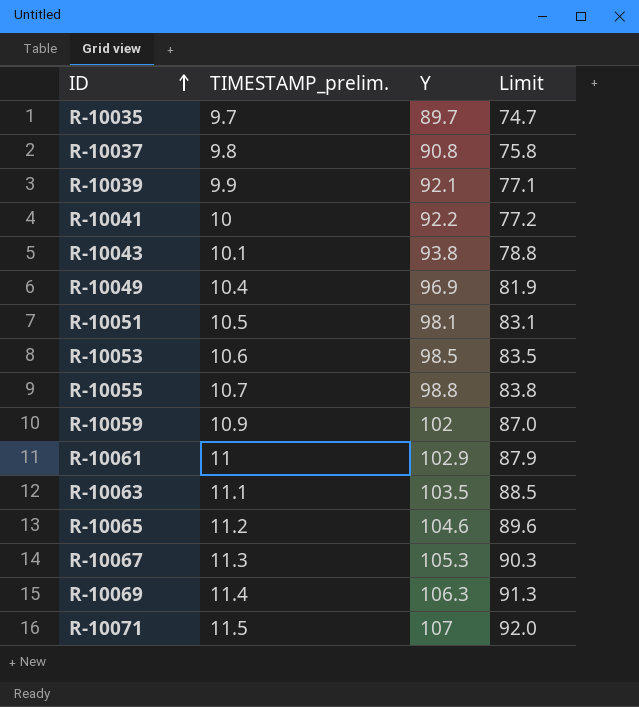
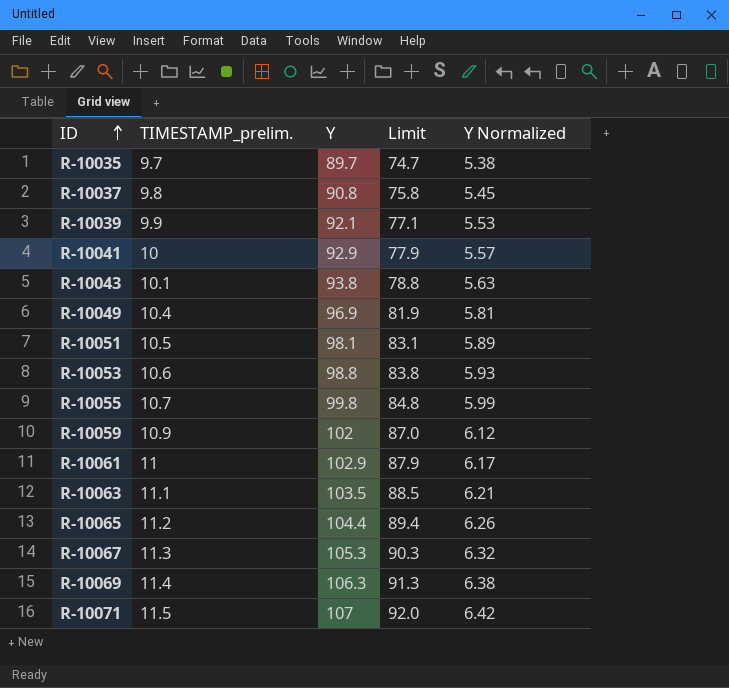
column Y Normalized | formula: none -> [Y] * 0.06
R-10041 | Y: 92.2 -> 92.9
R-10041 | Limit: 77.2 -> 77.9
R-10053 | Y: 98.5 -> 98.8
R-10053 | Limit: 83.5 -> 83.8
R-10055 | Y: 98.8 -> 99.8
R-10055 | Limit: 83.8 -> 84.8
R-10065 | Y: 104.6 -> 104.4
R-10065 | Limit: 89.6 -> 89.4

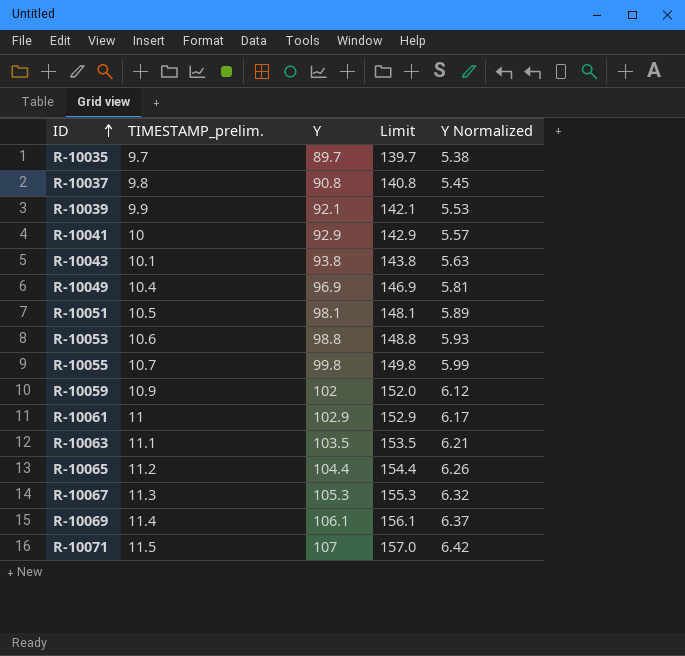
column Limit | formula: [Y] - 15 -> [Y] + 50
R-10069 | Y: 106.3 -> 106.1
R-10069 | Y Normalized: 6.38 -> 6.37

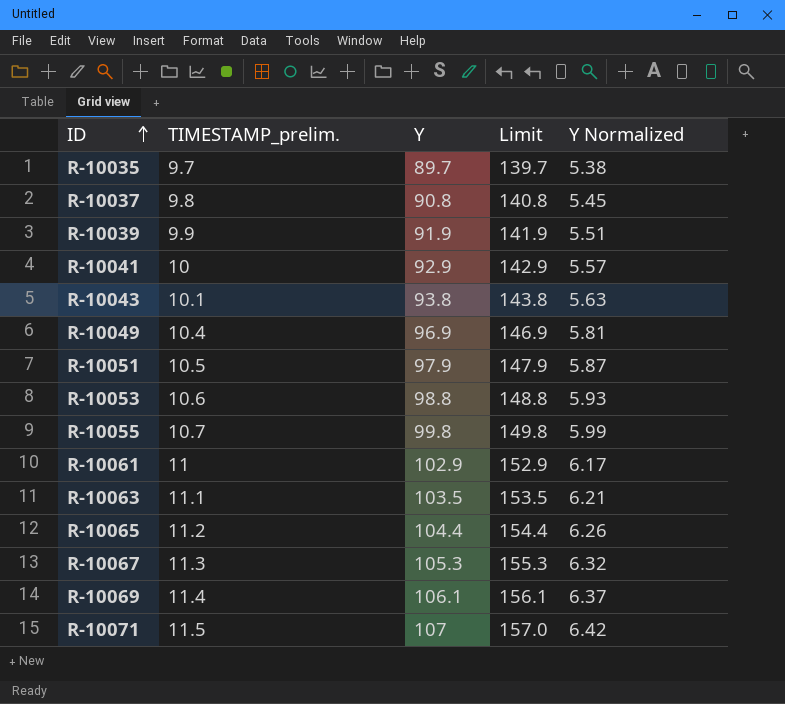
row R-10059: 10.9 | 102 | 152.0 | 6.12 -> none
R-10039 | Y: 92.1 -> 91.9
R-10039 | Limit: 142.1 -> 141.9
R-10039 | Y Normalized: 5.53 -> 5.51
R-10051 | Y: 98.1 -> 97.9
R-10051 | Limit: 148.1 -> 147.9
R-10051 | Y Normalized: 5.89 -> 5.87

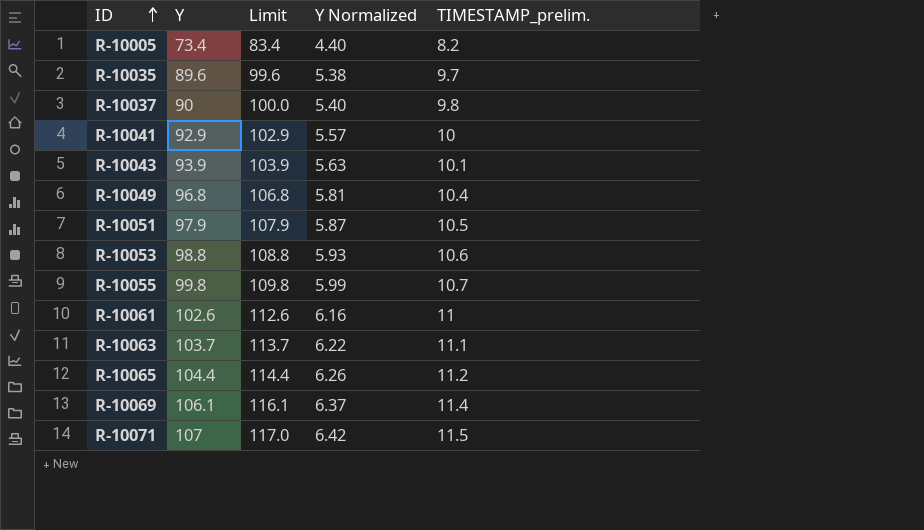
column Limit | formula: [Y] + 50 -> [Y] + 10
column TIMESTAMP_prelim. | position: 2 -> 5
row R-10039: 9.9 | 91.9 | 141.9 | 5.51 -> none
row R-10067: 11.3 | 105.3 | 155.3 | 6.32 -> none
row R-10005: none -> 73.4 | 83.4 | 4.40 | 8.2
R-10035 | Y: 89.7 -> 89.6
R-10037 | Y: 90.8 -> 90
R-10037 | Y Normalized: 5.45 -> 5.40
R-10043 | Y: 93.8 -> 93.9
R-10049 | Y: 96.9 -> 96.8
R-10061 | Y: 102.9 -> 102.6
R-10061 | Y Normalized: 6.17 -> 6.16
R-10063 | Y: 103.5 -> 103.7
R-10063 | Y Normalized: 6.21 -> 6.22

